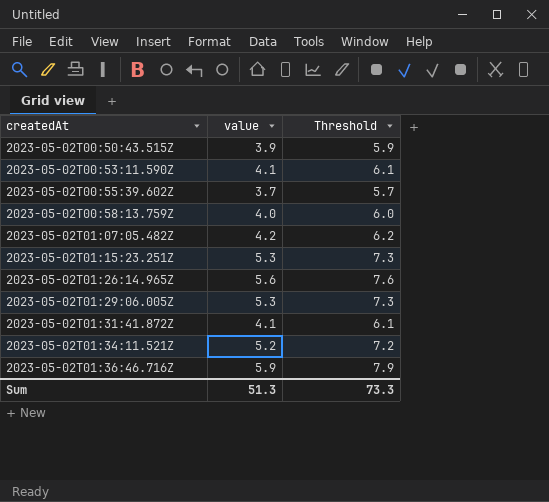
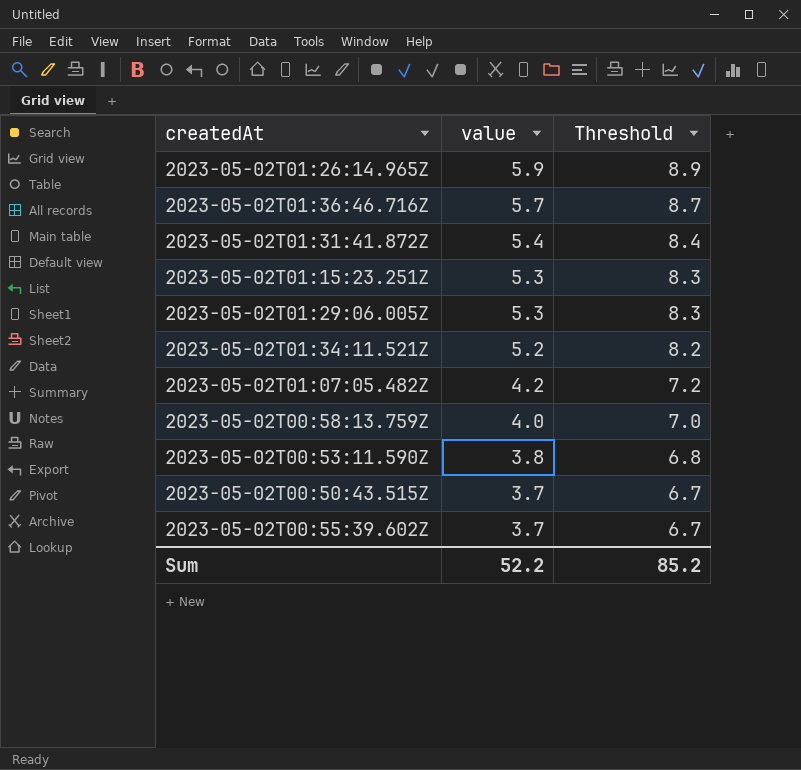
row order: createdAt ascending -> value descending
column Threshold | formula: [value] + 2 -> [value] + 3
2023-05-02T01:26:14.965Z | value: 5.6 -> 5.9
2023-05-02T01:36:46.716Z | value: 5.9 -> 5.7
2023-05-02T01:31:41.872Z | value: 4.1 -> 5.4
2023-05-02T00:53:11.590Z | value: 4.1 -> 3.8
2023-05-02T00:50:43.515Z | value: 3.9 -> 3.7
Sum | value: 51.3 -> 52.2
Sum | Threshold: 73.3 -> 85.2

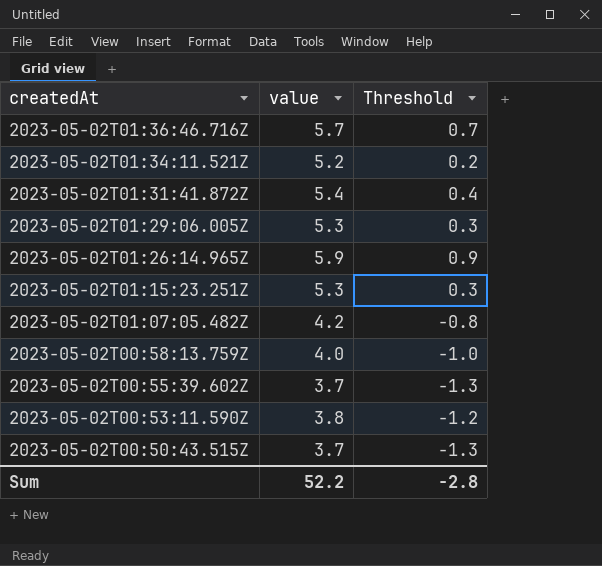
row order: value descending -> createdAt descending
column Threshold | formula: [value] + 3 -> [value] - 5
Sum | Threshold: 85.2 -> -2.8

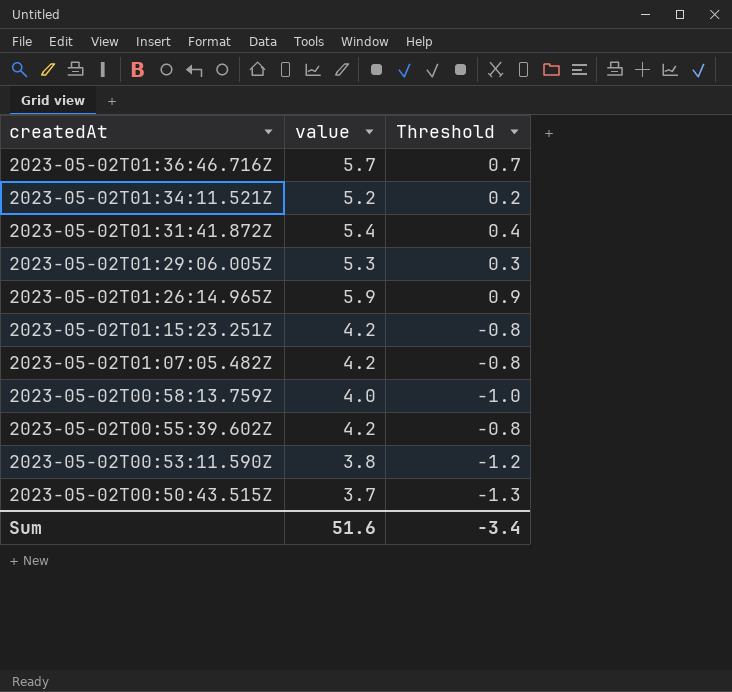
2023-05-02T01:15:23.251Z | value: 5.3 -> 4.2
2023-05-02T01:15:23.251Z | Threshold: 0.3 -> -0.8
2023-05-02T00:55:39.602Z | value: 3.7 -> 4.2
2023-05-02T00:55:39.602Z | Threshold: -1.3 -> -0.8
Sum | value: 52.2 -> 51.6
Sum | Threshold: -2.8 -> -3.4

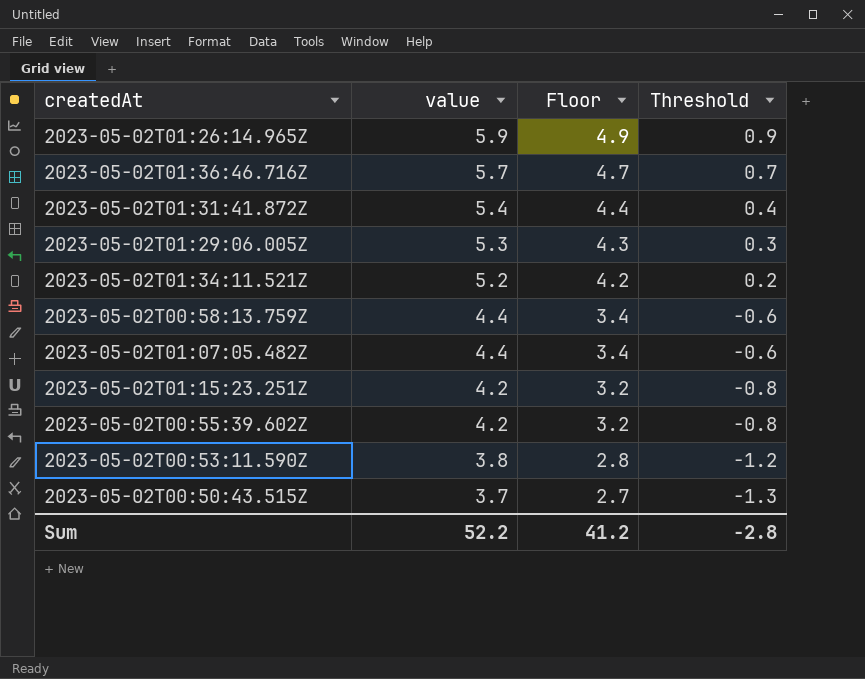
row order: createdAt descending -> value descending
column Floor | formula: none -> [value] - 1
2023-05-02T00:58:13.759Z | value: 4.0 -> 4.4
2023-05-02T00:58:13.759Z | Threshold: -1.0 -> -0.6
2023-05-02T01:07:05.482Z | value: 4.2 -> 4.4
2023-05-02T01:07:05.482Z | Threshold: -0.8 -> -0.6
Sum | value: 51.6 -> 52.2
Sum | Threshold: -3.4 -> -2.8

